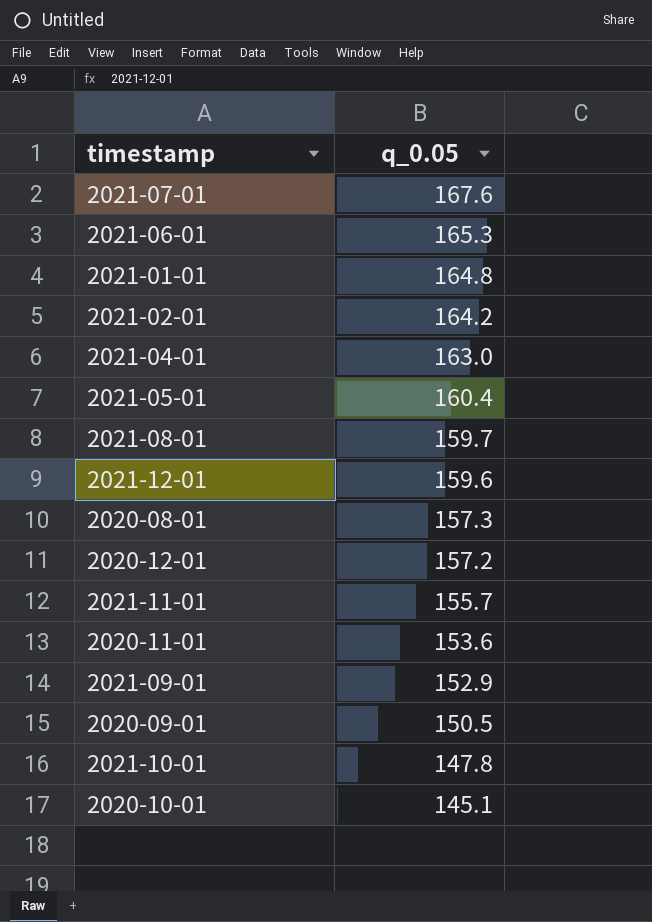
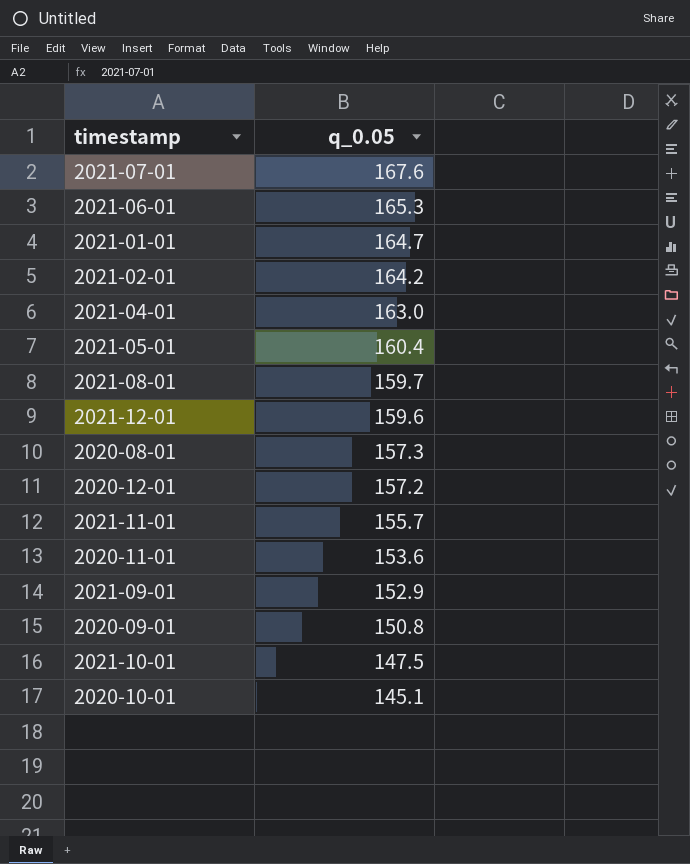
2021-01-01 | q_0.05: 164.8 -> 164.7
2020-09-01 | q_0.05: 150.5 -> 150.8
2021-10-01 | q_0.05: 147.8 -> 147.5

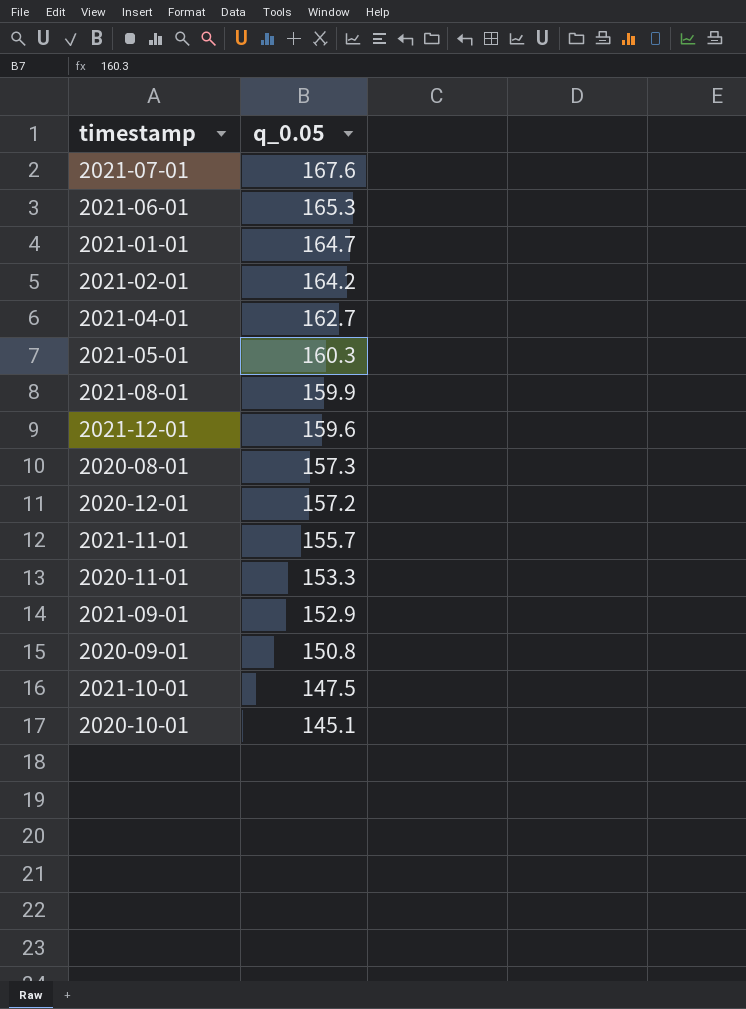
2021-04-01 | q_0.05: 163.0 -> 162.7
2021-05-01 | q_0.05: 160.4 -> 160.3
2021-08-01 | q_0.05: 159.7 -> 159.9
2020-11-01 | q_0.05: 153.6 -> 153.3

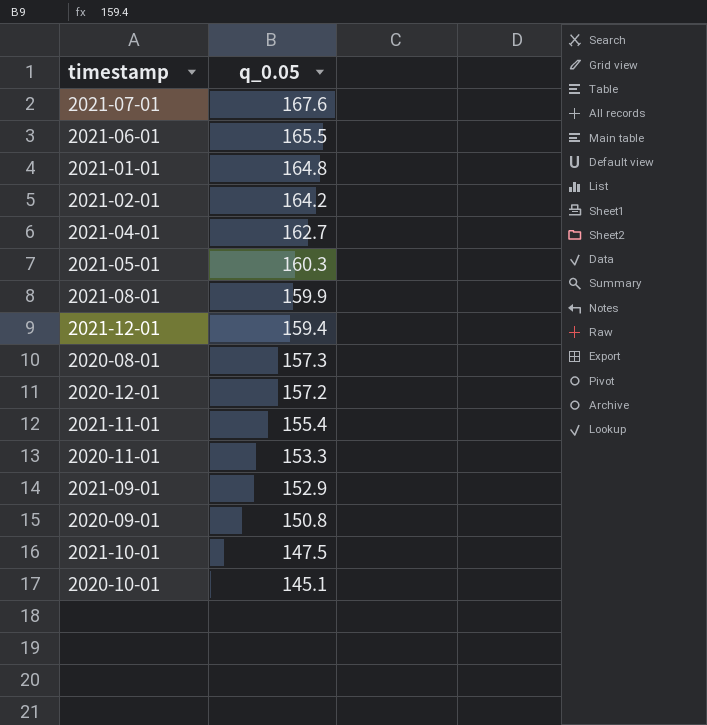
2021-06-01 | q_0.05: 165.3 -> 165.5
2021-01-01 | q_0.05: 164.7 -> 164.8
2021-12-01 | q_0.05: 159.6 -> 159.4
2021-11-01 | q_0.05: 155.7 -> 155.4

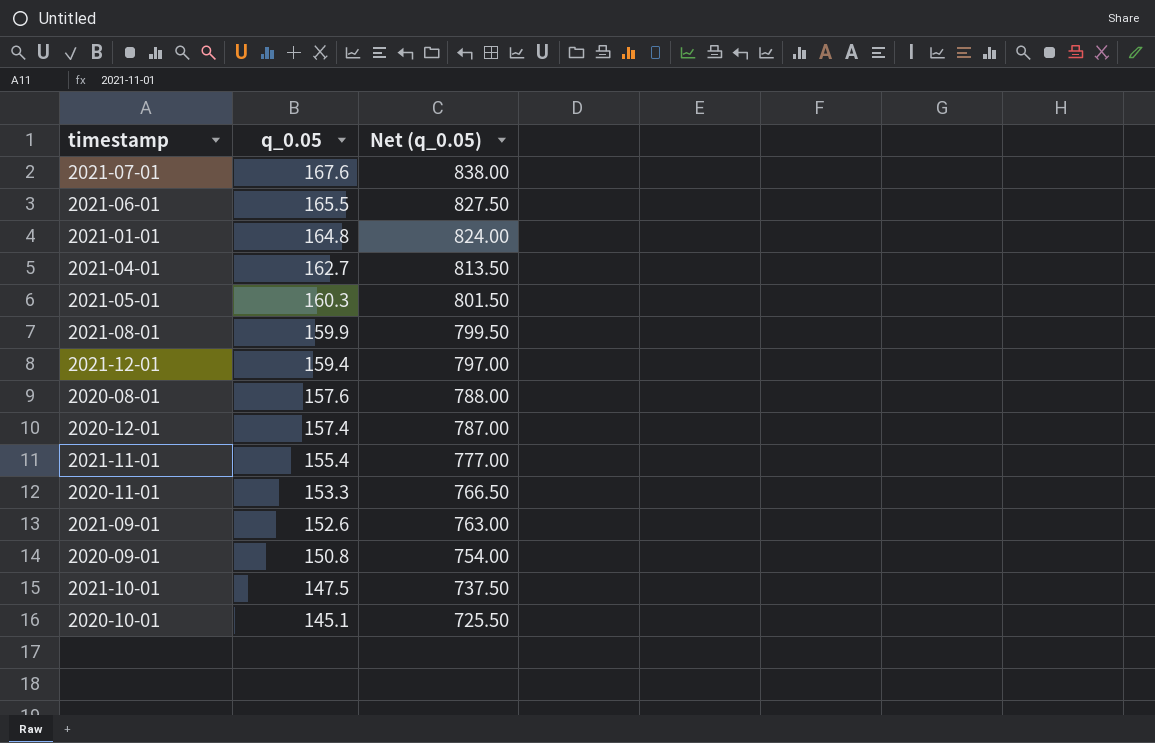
column Net (q_0.05) | formula: none -> [q_0.05] * 5
row 2021-02-01: 164.2 -> none
2020-08-01 | q_0.05: 157.3 -> 157.6
2020-12-01 | q_0.05: 157.2 -> 157.4
2021-09-01 | q_0.05: 152.9 -> 152.6

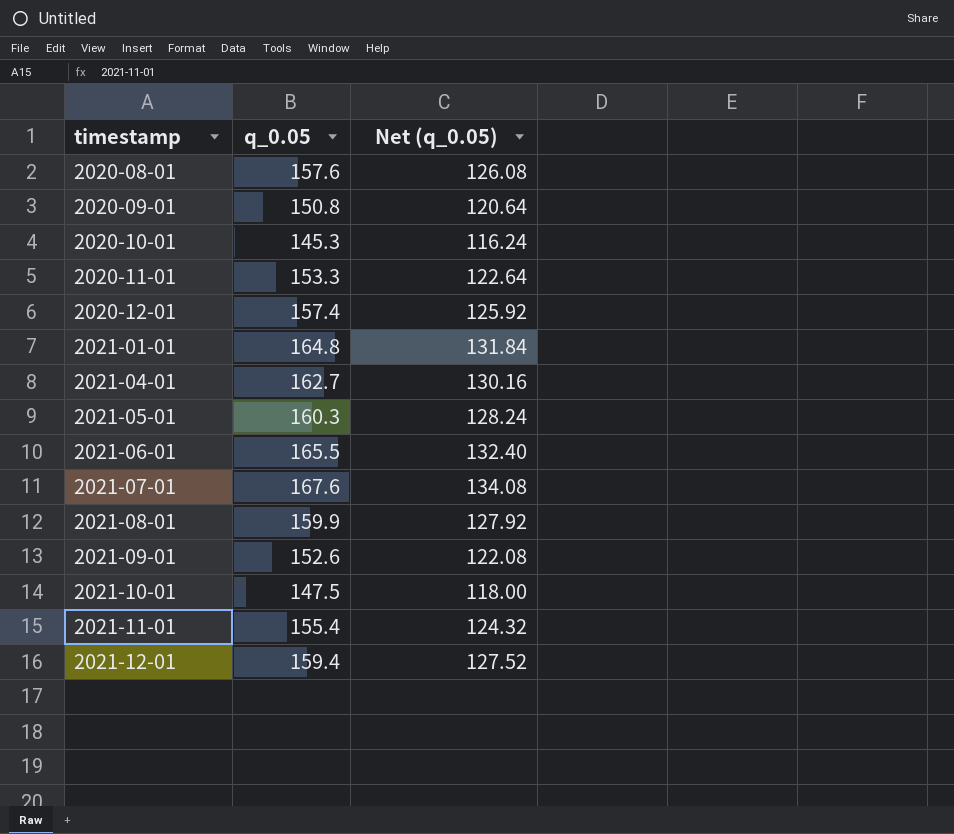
row order: q_0.05 descending -> timestamp ascending
column Net (q_0.05) | formula: [q_0.05] * 5 -> [q_0.05] * 0.8
2020-10-01 | q_0.05: 145.1 -> 145.3

